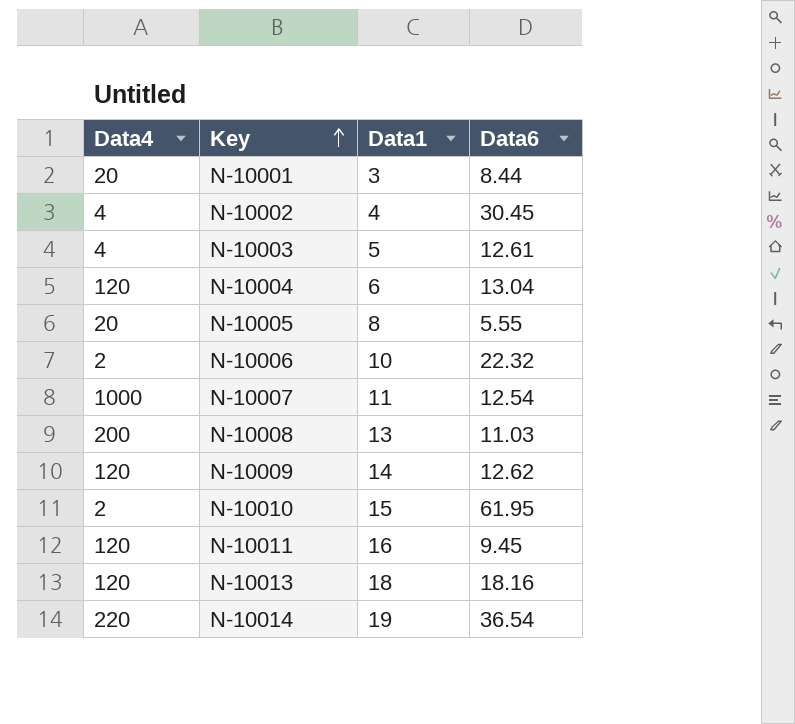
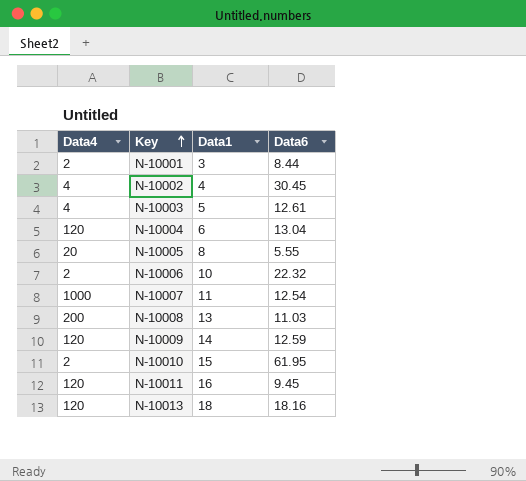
row N-10014: 220 | 19 | 36.54 -> none
N-10001 | Data4: 20 -> 2
N-10009 | Data6: 12.62 -> 12.59

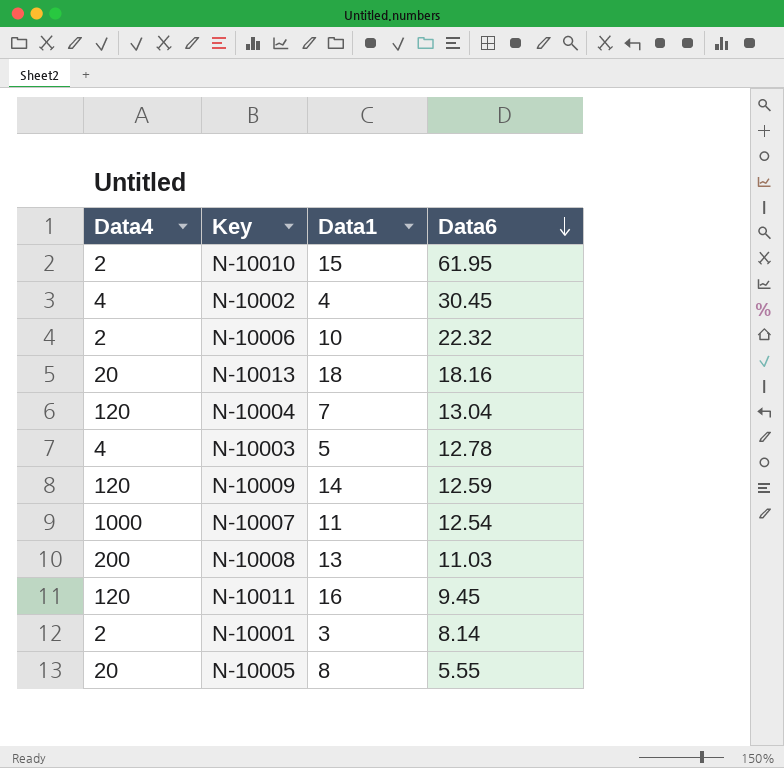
row order: Key ascending -> Data6 descending
N-10013 | Data4: 120 -> 20
N-10004 | Data1: 6 -> 7
N-10003 | Data6: 12.61 -> 12.78
N-10001 | Data6: 8.44 -> 8.14

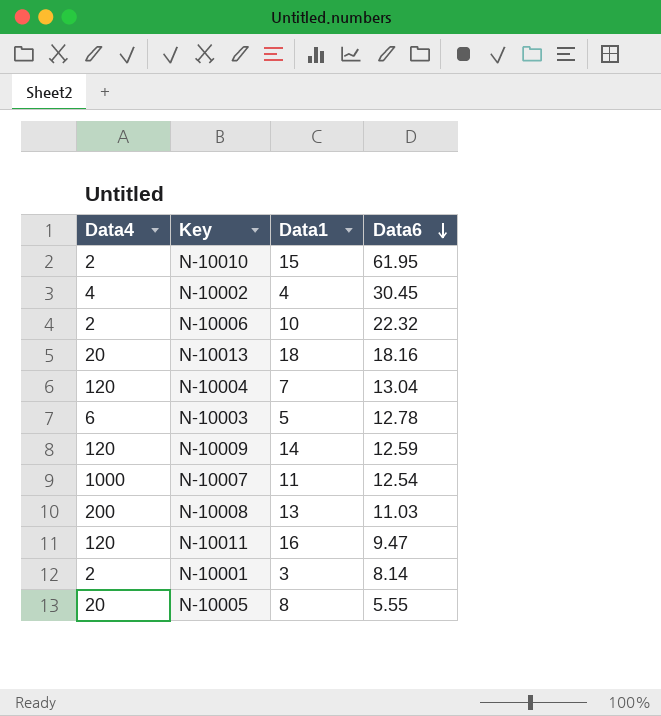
N-10003 | Data4: 4 -> 6
N-10011 | Data6: 9.45 -> 9.47

